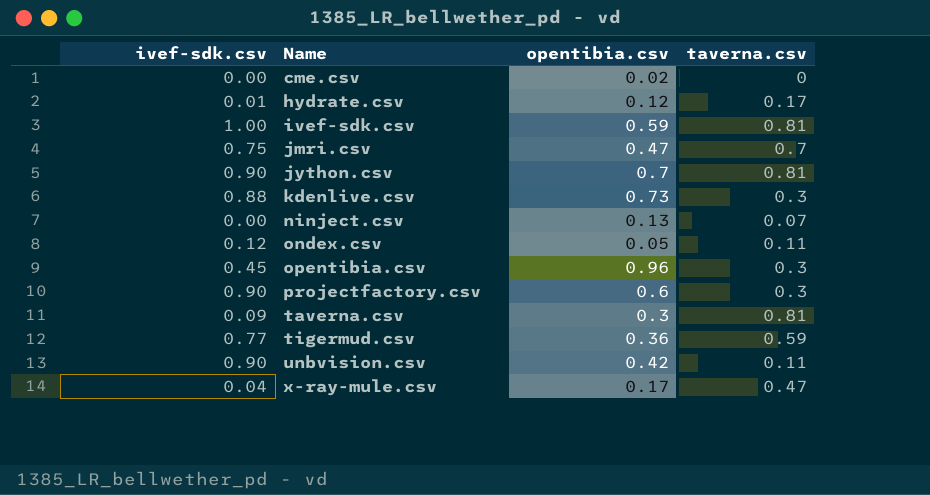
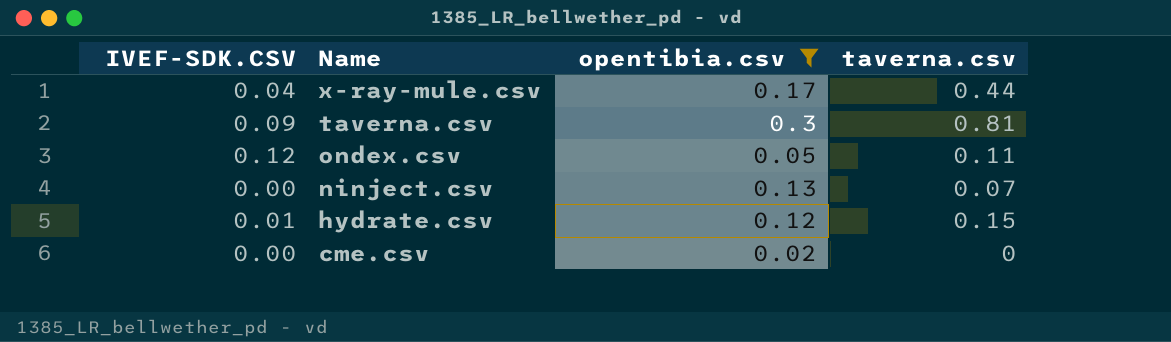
filter: none -> opentibia.csv <= 0.3
row order: Name ascending -> Name descending
column name: ivef-sdk.csv -> IVEF-SDK.CSV
x-ray-mule.csv | taverna.csv: 0.47 -> 0.44
hydrate.csv | taverna.csv: 0.17 -> 0.15

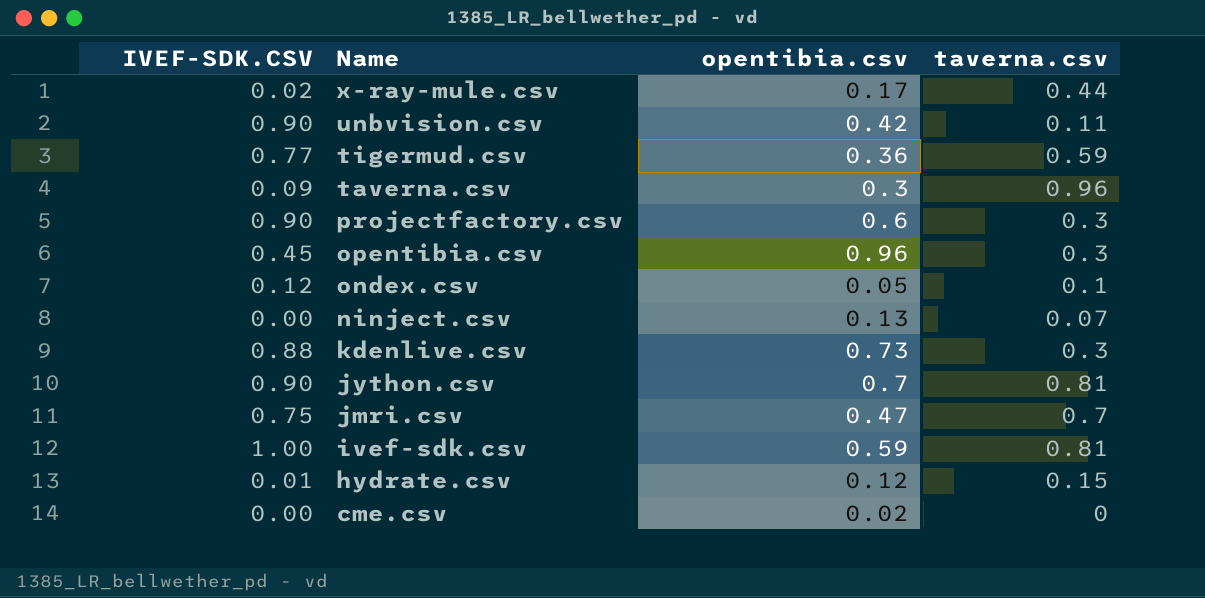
filter: opentibia.csv <= 0.3 -> none
x-ray-mule.csv | IVEF-SDK.CSV: 0.04 -> 0.02
taverna.csv | taverna.csv: 0.81 -> 0.96
ondex.csv | taverna.csv: 0.11 -> 0.1

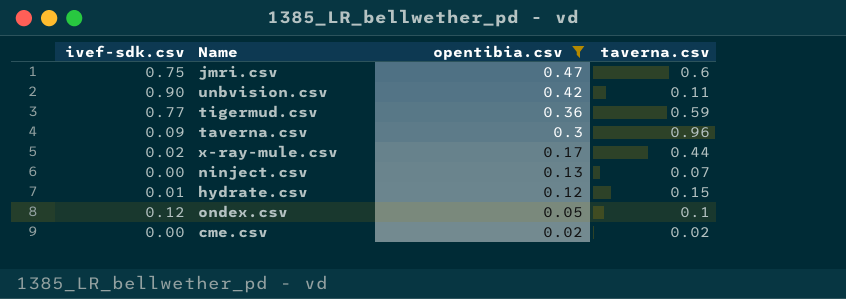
filter: none -> opentibia.csv <= 0.47
row order: Name descending -> opentibia.csv descending
column name: IVEF-SDK.CSV -> ivef-sdk.csv
jmri.csv | taverna.csv: 0.7 -> 0.6
cme.csv | taverna.csv: 0 -> 0.02

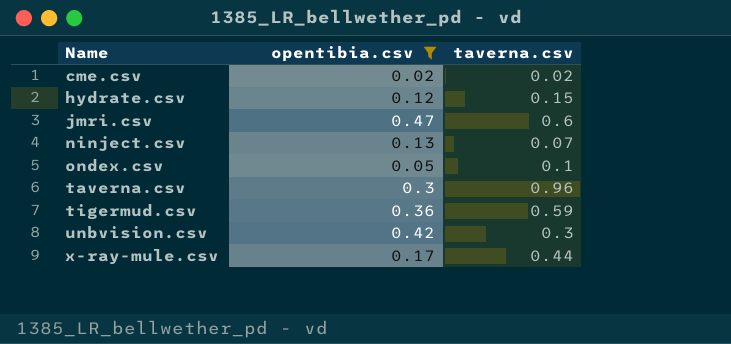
row order: opentibia.csv descending -> Name ascending
column ivef-sdk.csv | position: 1 -> none
unbvision.csv | taverna.csv: 0.11 -> 0.3

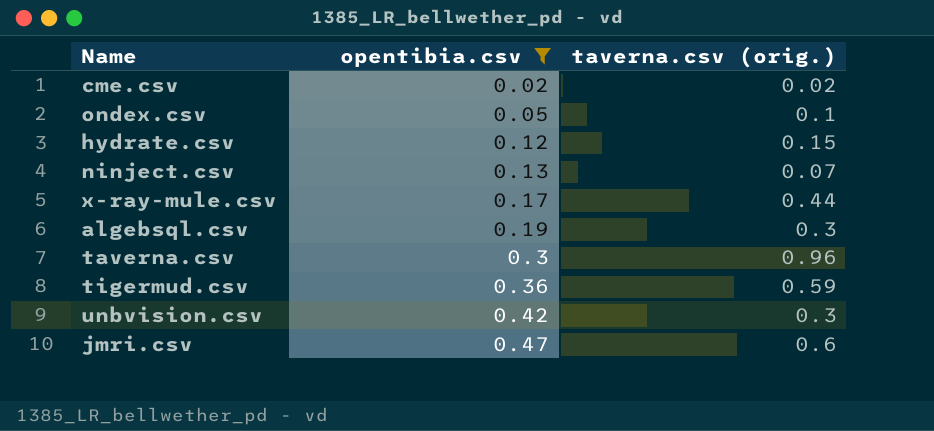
row order: Name ascending -> opentibia.csv ascending
column name: taverna.csv -> taverna.csv (orig.)
row algebsql.csv: none -> 0.19 | 0.3

